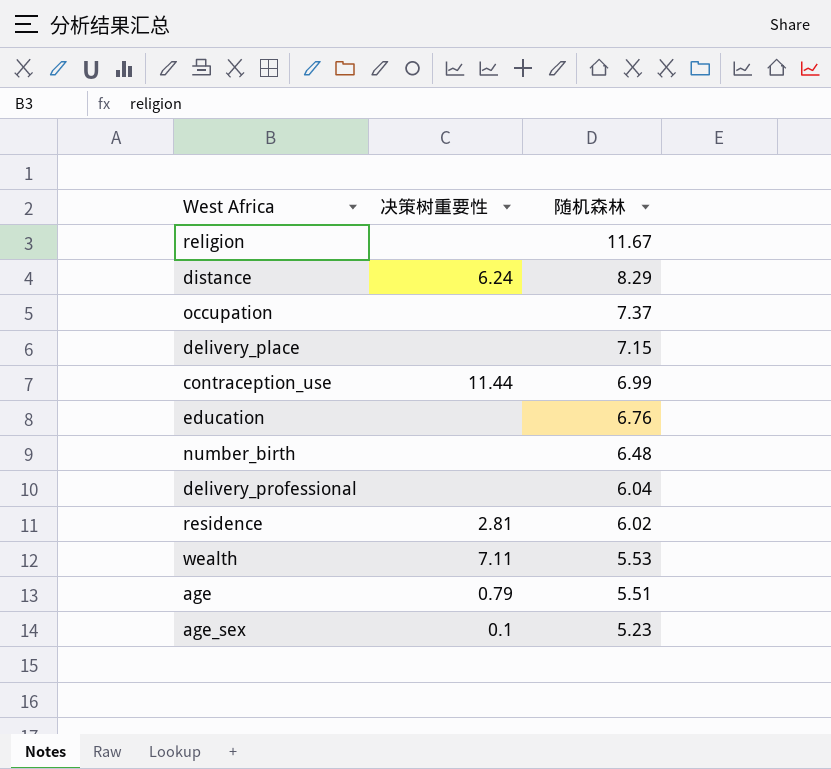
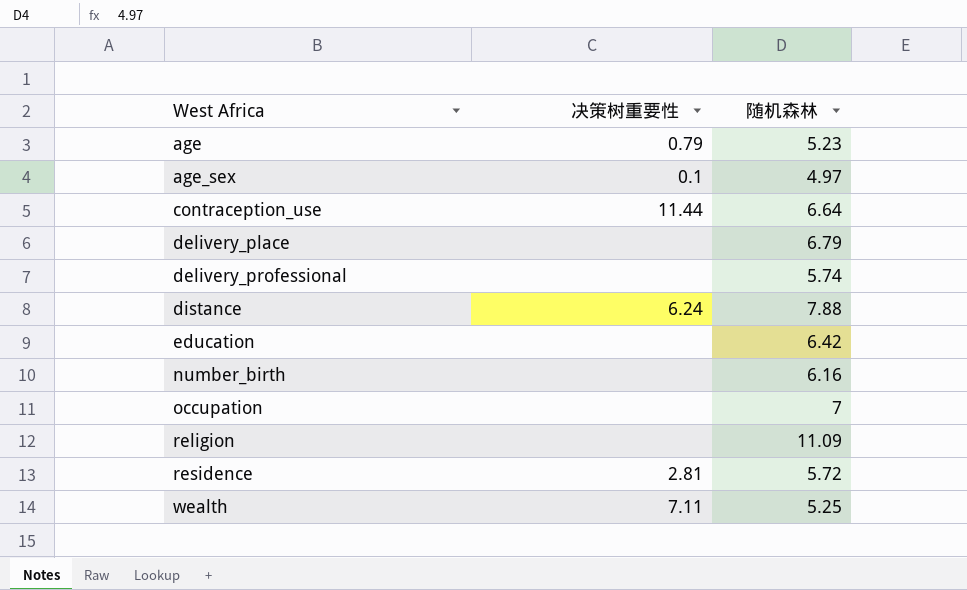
row order: 随机森林 descending -> West Africa ascending
age | 随机森林: 5.51 -> 5.23
age_sex | 随机森林: 5.23 -> 4.97
contraception_use | 随机森林: 6.99 -> 6.64
delivery_place | 随机森林: 7.15 -> 6.79
delivery_professional | 随机森林: 6.04 -> 5.74
distance | 随机森林: 8.29 -> 7.88
education | 随机森林: 6.76 -> 6.42
number_birth | 随机森林: 6.48 -> 6.16
occupation | 随机森林: 7.37 -> 7
religion | 随机森林: 11.67 -> 11.09
residence | 随机森林: 6.02 -> 5.72
wealth | 随机森林: 5.53 -> 5.25

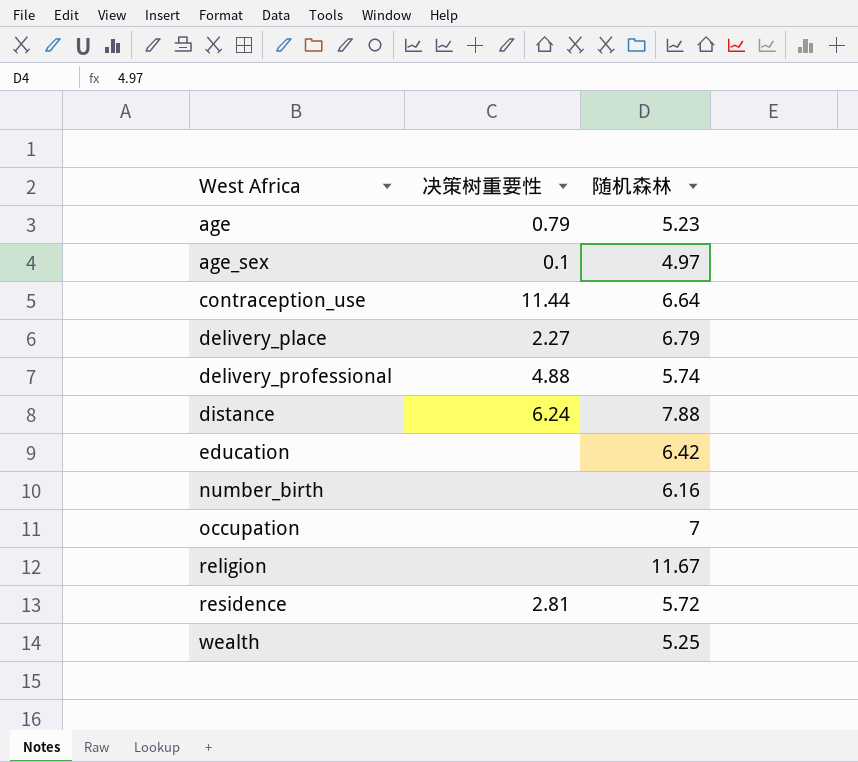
delivery_place | 决策树重要性: none -> 2.27
delivery_professional | 决策树重要性: none -> 4.88
religion | 随机森林: 11.09 -> 11.67
wealth | 决策树重要性: 7.11 -> none

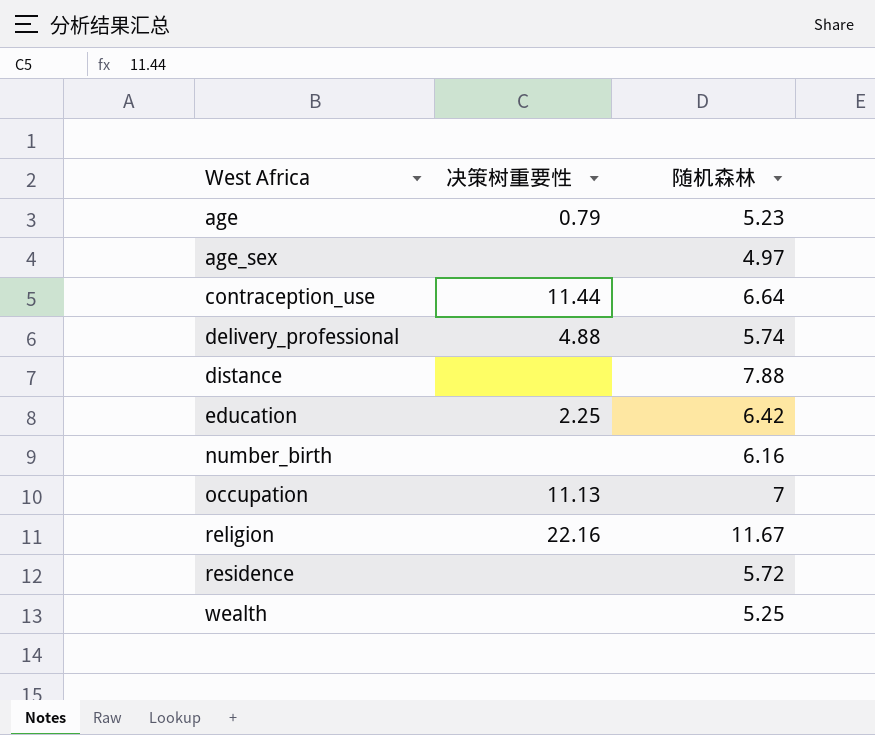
row delivery_place: 2.27 | 6.79 -> none
age_sex | 决策树重要性: 0.1 -> none
distance | 决策树重要性: 6.24 -> none
education | 决策树重要性: none -> 2.25
occupation | 决策树重要性: none -> 11.13
religion | 决策树重要性: none -> 22.16
residence | 决策树重要性: 2.81 -> none

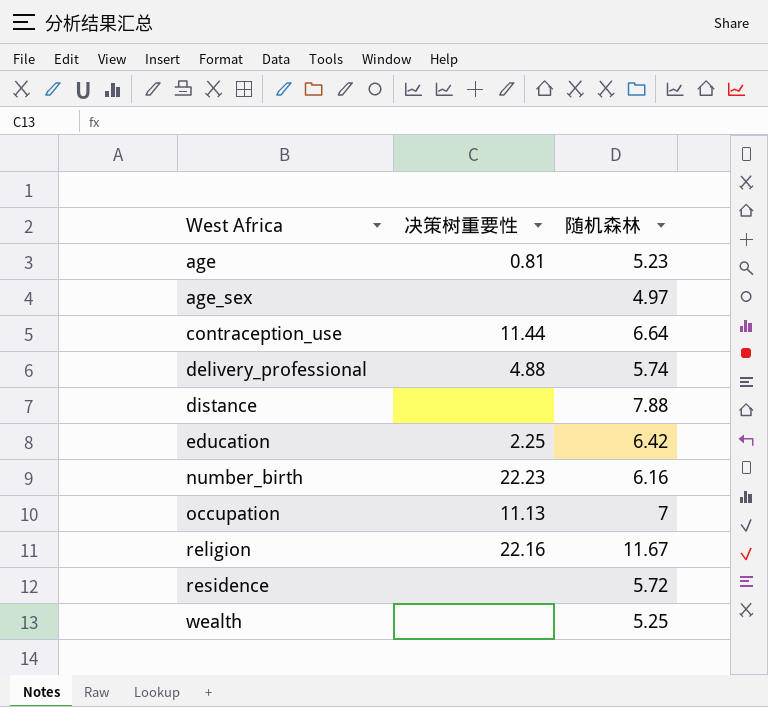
age | 决策树重要性: 0.79 -> 0.81
number_birth | 决策树重要性: none -> 22.23

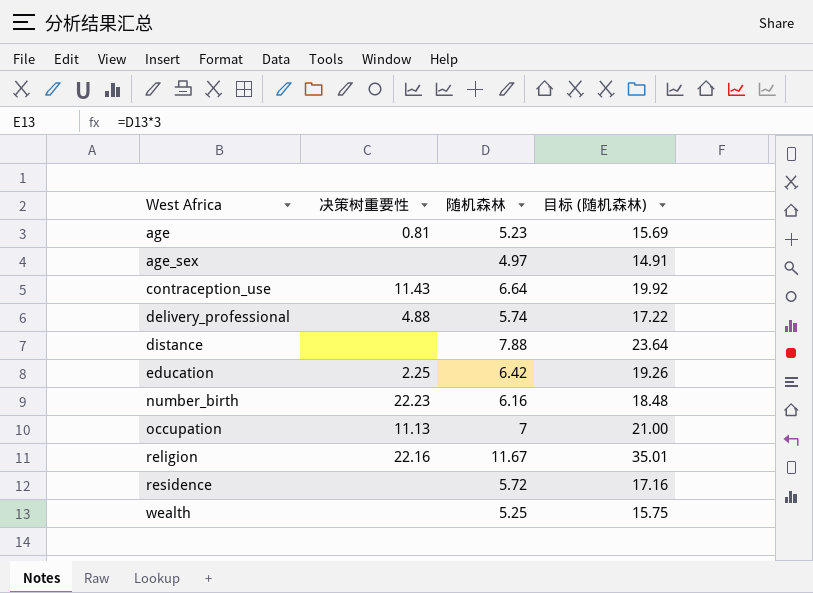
column 目标 (随机森林) | formula: none -> [随机森林] * 3
contraception_use | 决策树重要性: 11.44 -> 11.43

